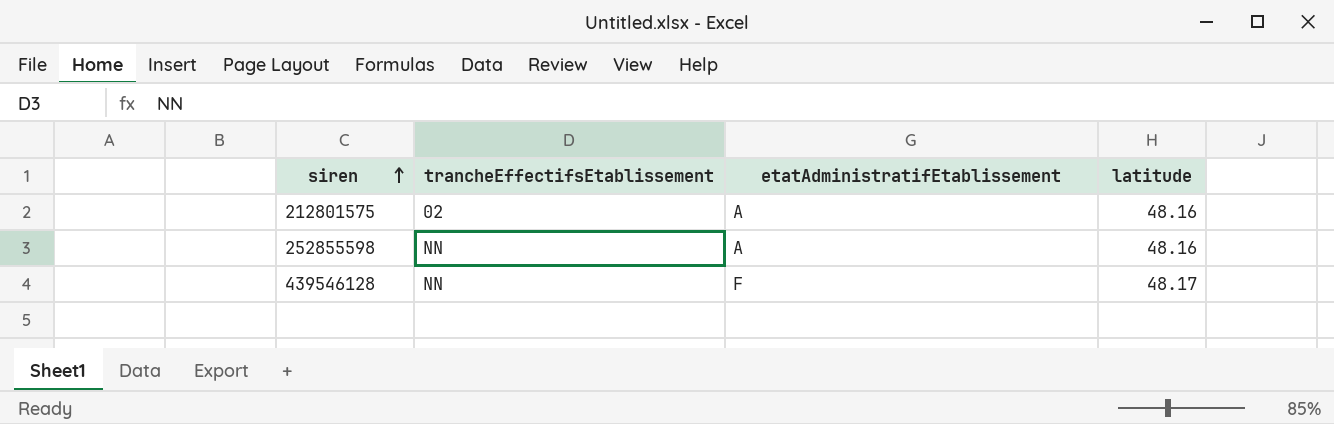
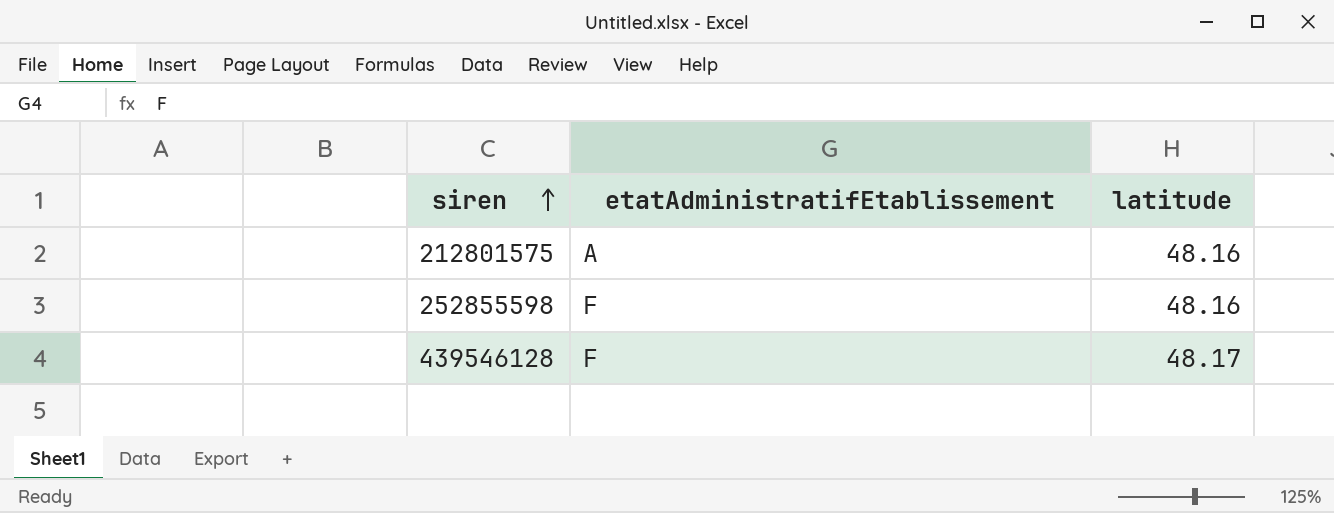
column trancheEffectifsEtablissement | position: 2 -> none
252855598 | etatAdministratifEtablissement: A -> F

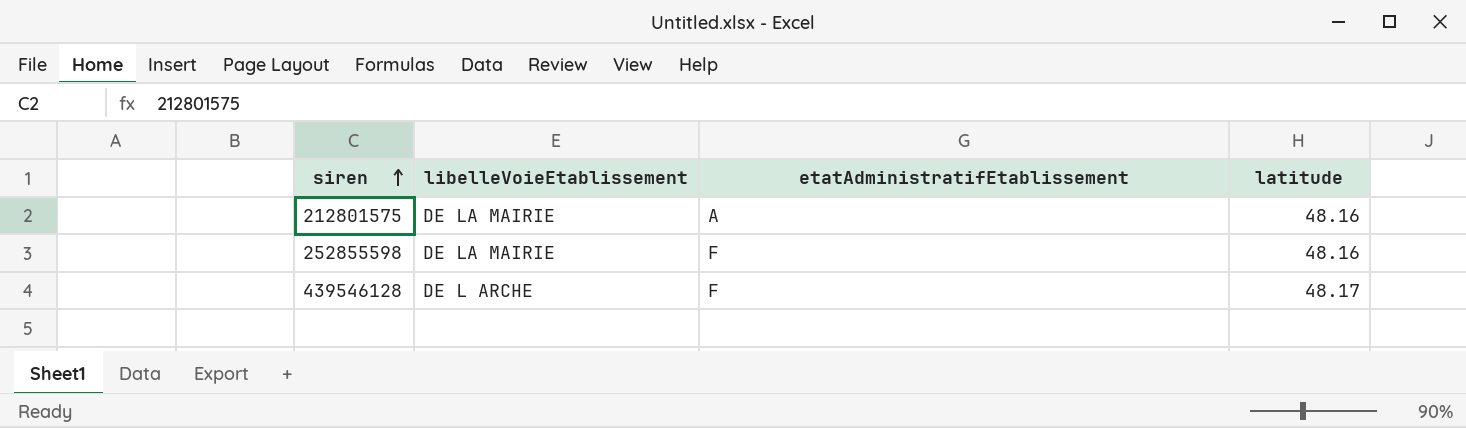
column libelleVoieEtablissement | position: none -> 2

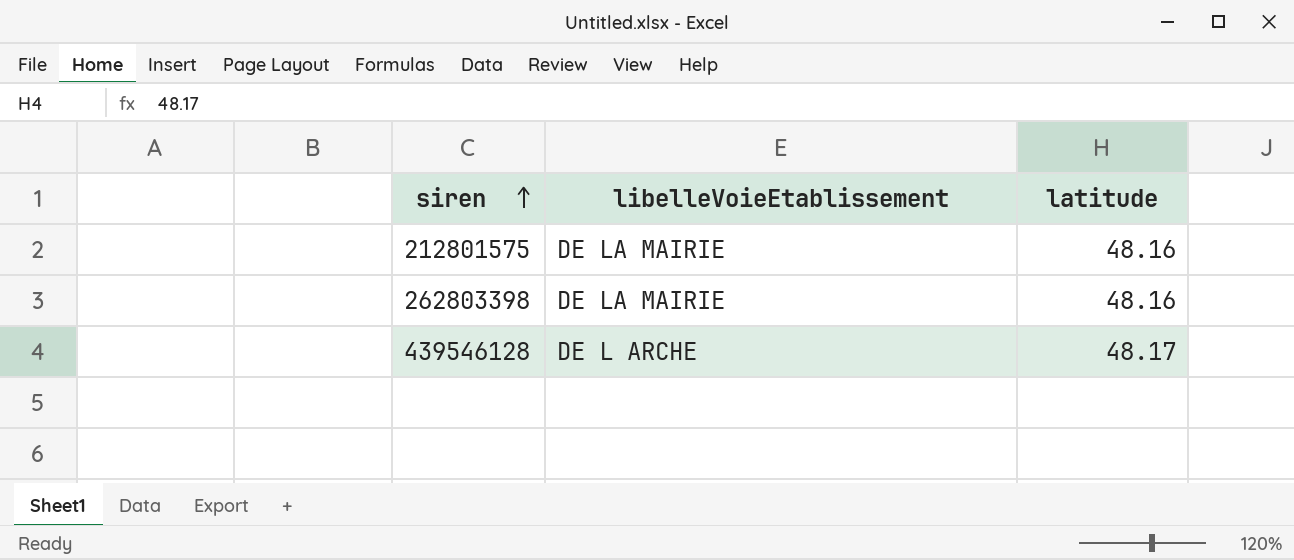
column etatAdministratifEtablissement | position: 3 -> none
row 252855598: DE LA MAIRIE | F | 48.16 -> none
row 262803398: none -> DE LA MAIRIE | 48.16

